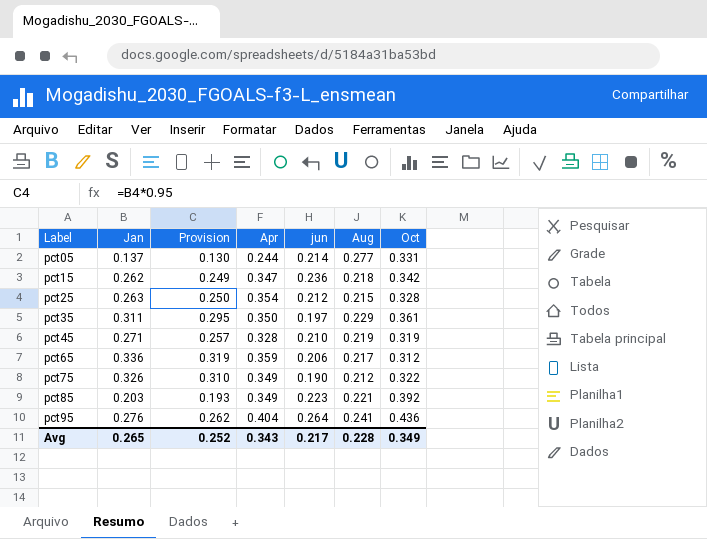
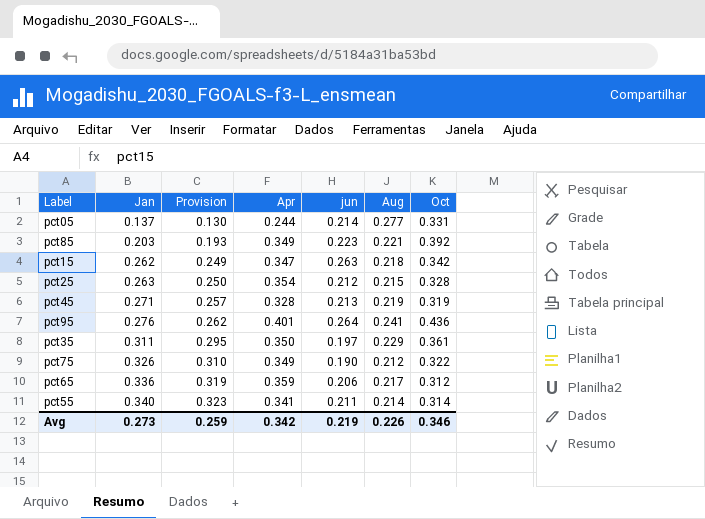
row order: Label ascending -> Jan ascending
pct15 | jun: 0.236 -> 0.263
pct45 | jun: 0.210 -> 0.213
pct95 | Apr: 0.404 -> 0.401
row pct55: none -> 0.340 | 0.323 | 0.341 | 0.211 | 0.214 | 0.314
Avg | Jan: 0.265 -> 0.273
Avg | Provision: 0.252 -> 0.259
Avg | Apr: 0.343 -> 0.342
Avg | jun: 0.217 -> 0.219
Avg | Aug: 0.228 -> 0.226
Avg | Oct: 0.349 -> 0.346

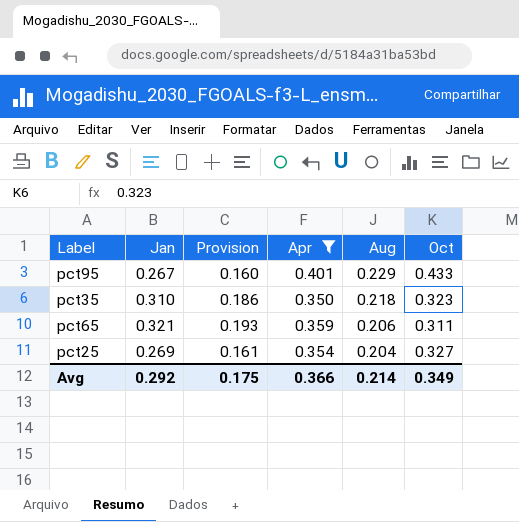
filter: none -> Apr >= 0.350
row order: Jan ascending -> Aug descending
column jun | position: 5 -> none
column Provision | formula: [Jan] * 0.95 -> [Jan] * 0.6
pct95 | Jan: 0.276 -> 0.267
pct95 | Aug: 0.241 -> 0.229
pct95 | Oct: 0.436 -> 0.433
pct35 | Jan: 0.311 -> 0.310
pct35 | Aug: 0.229 -> 0.218
pct35 | Oct: 0.361 -> 0.323
pct65 | Jan: 0.336 -> 0.321
pct65 | Aug: 0.217 -> 0.206
pct65 | Oct: 0.312 -> 0.311
pct25 | Jan: 0.263 -> 0.269
pct25 | Aug: 0.215 -> 0.204
pct25 | Oct: 0.328 -> 0.327
Avg | Jan: 0.273 -> 0.292
Avg | Provision: 0.259 -> 0.175
Avg | Apr: 0.342 -> 0.366
Avg | Aug: 0.226 -> 0.214
Avg | Oct: 0.346 -> 0.349

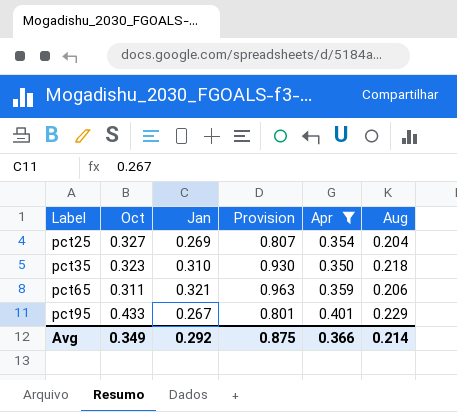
row order: Aug descending -> Label ascending
column Oct | position: 6 -> 2
column Provision | formula: [Jan] * 0.6 -> [Jan] * 3
Avg | Provision: 0.175 -> 0.875

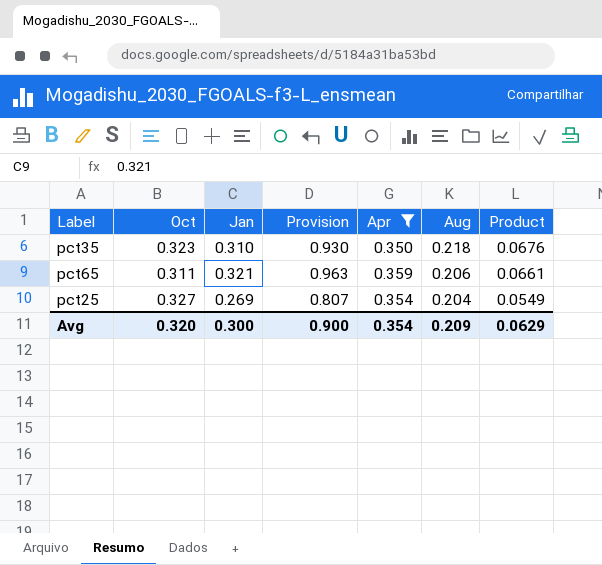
row order: Label ascending -> Aug descending
column Product | formula: none -> [Jan] * [Aug]
row pct95: 0.433 | 0.267 | 0.801 | 0.401 | 0.229 -> none
Avg | Oct: 0.349 -> 0.320
Avg | Jan: 0.292 -> 0.300
Avg | Provision: 0.875 -> 0.900
Avg | Apr: 0.366 -> 0.354
Avg | Aug: 0.214 -> 0.209

